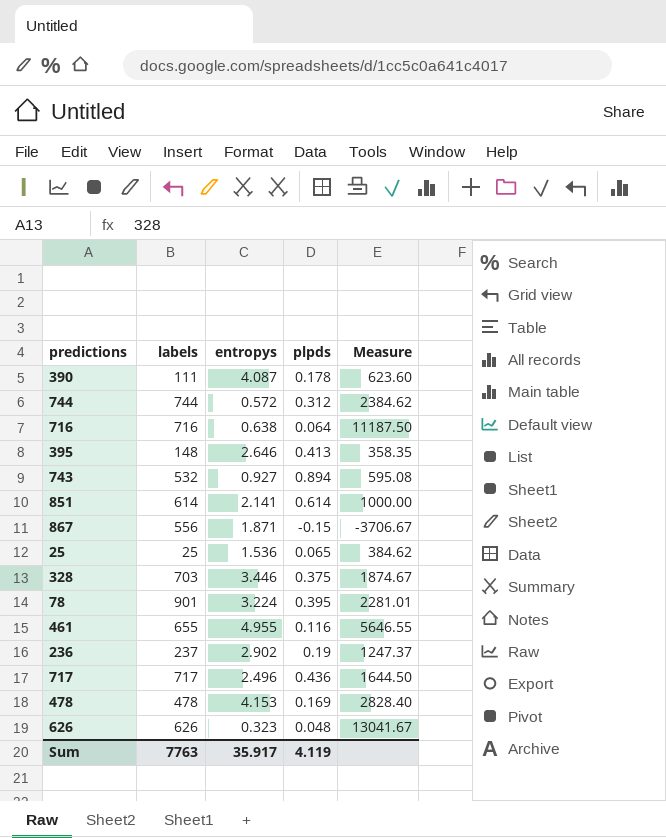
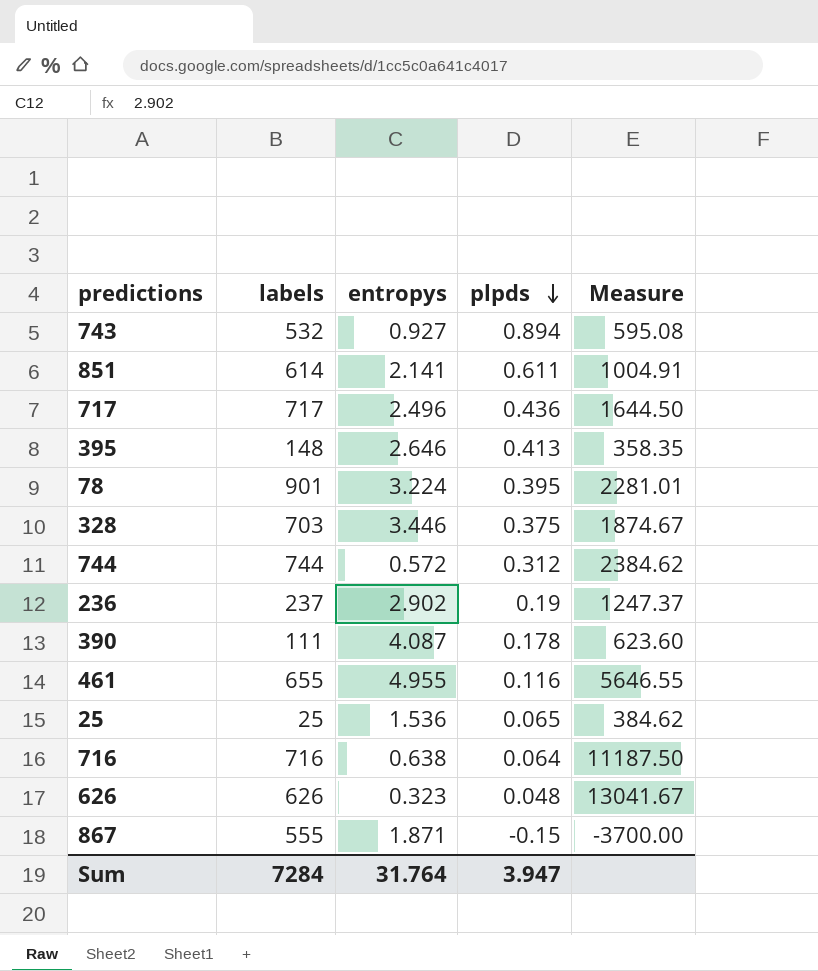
row order: none -> plpds descending
row 478: 478 | 4.153 | 0.169 | 2828.40 -> none
851 | plpds: 0.614 -> 0.611
851 | Measure: 1000.00 -> 1004.91
867 | labels: 556 -> 555
867 | Measure: -3706.67 -> -3700.00
Sum | labels: 7763 -> 7284
Sum | entropys: 35.917 -> 31.764
Sum | plpds: 4.119 -> 3.947

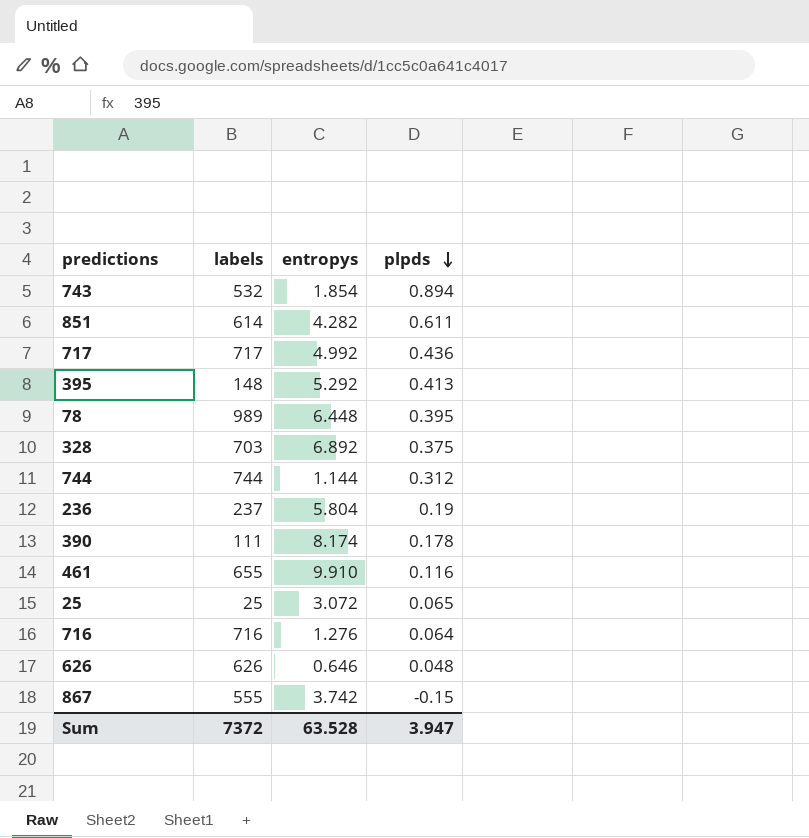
column Measure | formula: [labels] / [plpds] -> none
743 | entropys: 0.927 -> 1.854
851 | entropys: 2.141 -> 4.282
717 | entropys: 2.496 -> 4.992
395 | entropys: 2.646 -> 5.292
78 | labels: 901 -> 989
78 | entropys: 3.224 -> 6.448
328 | entropys: 3.446 -> 6.892
744 | entropys: 0.572 -> 1.144
236 | entropys: 2.902 -> 5.804
390 | entropys: 4.087 -> 8.174
461 | entropys: 4.955 -> 9.910
25 | entropys: 1.536 -> 3.072
716 | entropys: 0.638 -> 1.276
626 | entropys: 0.323 -> 0.646
867 | entropys: 1.871 -> 3.742
Sum | labels: 7284 -> 7372
Sum | entropys: 31.764 -> 63.528

